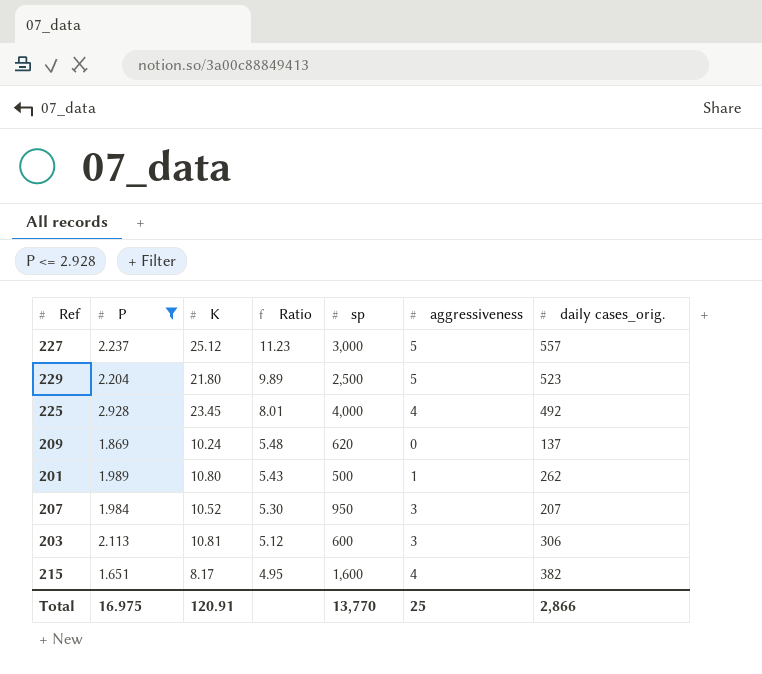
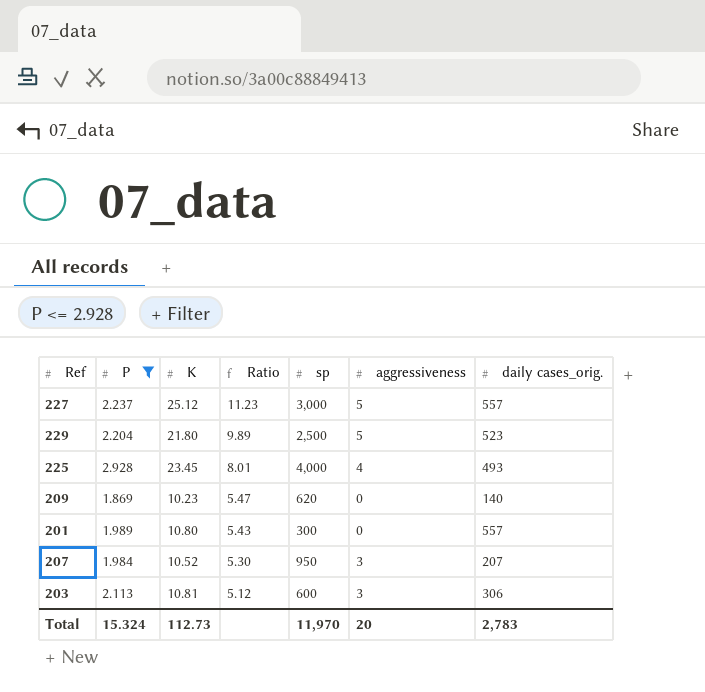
row 215: 1.651 | 8.17 | 4.95 | 1,600 | 4 | 382 -> none
225 | daily cases_orig.: 492 -> 493
209 | K: 10.24 -> 10.23
209 | Ratio: 5.48 -> 5.47
209 | daily cases_orig.: 137 -> 140
201 | sp: 500 -> 300
201 | aggressiveness: 1 -> 0
201 | daily cases_orig.: 262 -> 557
Total | P: 16.975 -> 15.324
Total | K: 120.91 -> 112.73
Total | sp: 13,770 -> 11,970
Total | aggressiveness: 25 -> 20
Total | daily cases_orig.: 2,866 -> 2,783

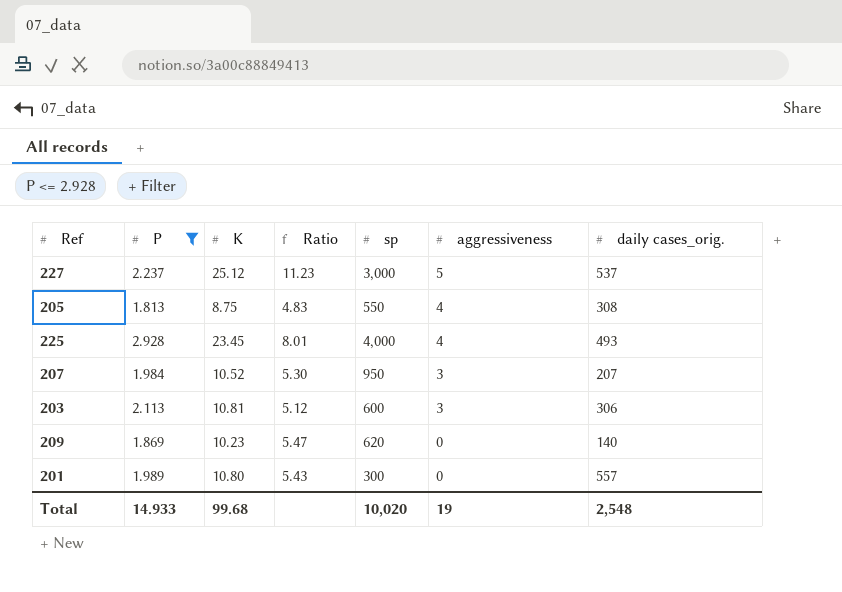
row order: Ratio descending -> aggressiveness descending
row 229: 2.204 | 21.80 | 9.89 | 2,500 | 5 | 523 -> none
227 | daily cases_orig.: 557 -> 537
row 205: none -> 1.813 | 8.75 | 4.83 | 550 | 4 | 308
Total | P: 15.324 -> 14.933
Total | K: 112.73 -> 99.68
Total | sp: 11,970 -> 10,020
Total | aggressiveness: 20 -> 19
Total | daily cases_orig.: 2,783 -> 2,548

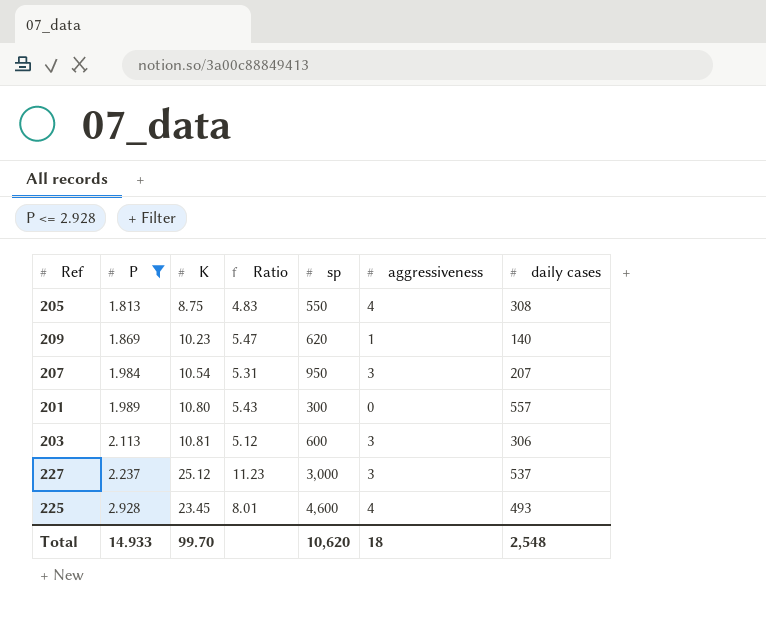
row order: aggressiveness descending -> P ascending
column name: daily cases_orig. -> daily cases
209 | aggressiveness: 0 -> 1
207 | K: 10.52 -> 10.54
207 | Ratio: 5.30 -> 5.31
227 | aggressiveness: 5 -> 3
225 | sp: 4,000 -> 4,600
Total | K: 99.68 -> 99.70
Total | sp: 10,020 -> 10,620
Total | aggressiveness: 19 -> 18

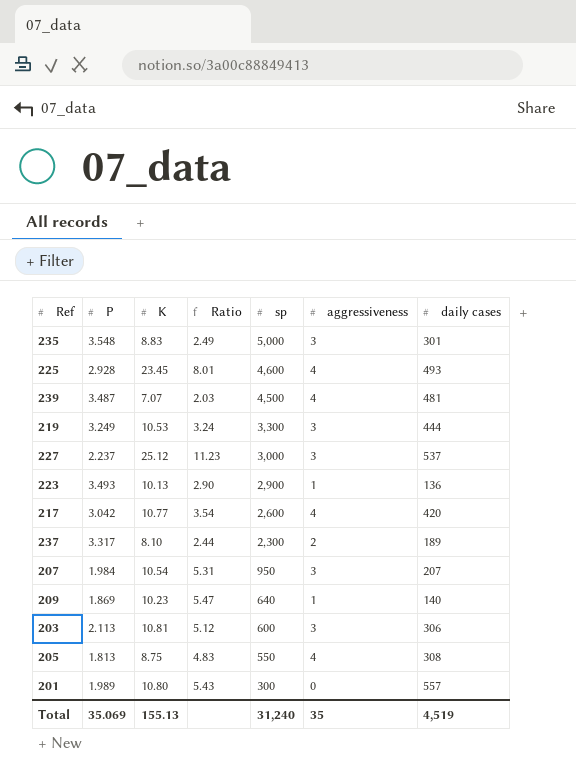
filter: P <= 2.928 -> none
row order: P ascending -> sp descending
209 | sp: 620 -> 640
Total | P: 14.933 -> 35.069
Total | K: 99.70 -> 155.13
Total | sp: 10,620 -> 31,240
Total | aggressiveness: 18 -> 35
Total | daily cases: 2,548 -> 4,519

